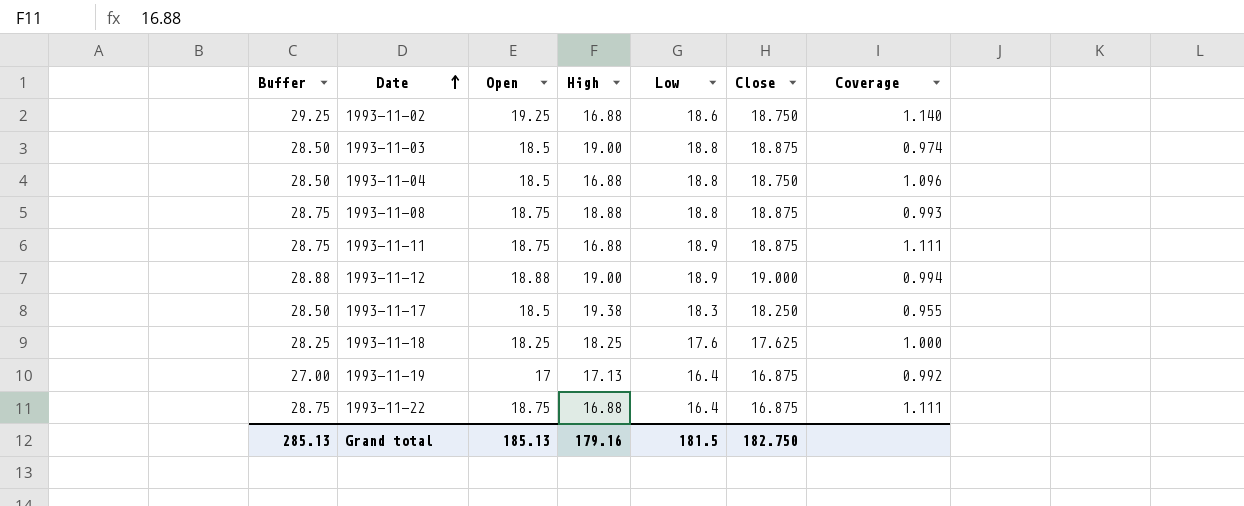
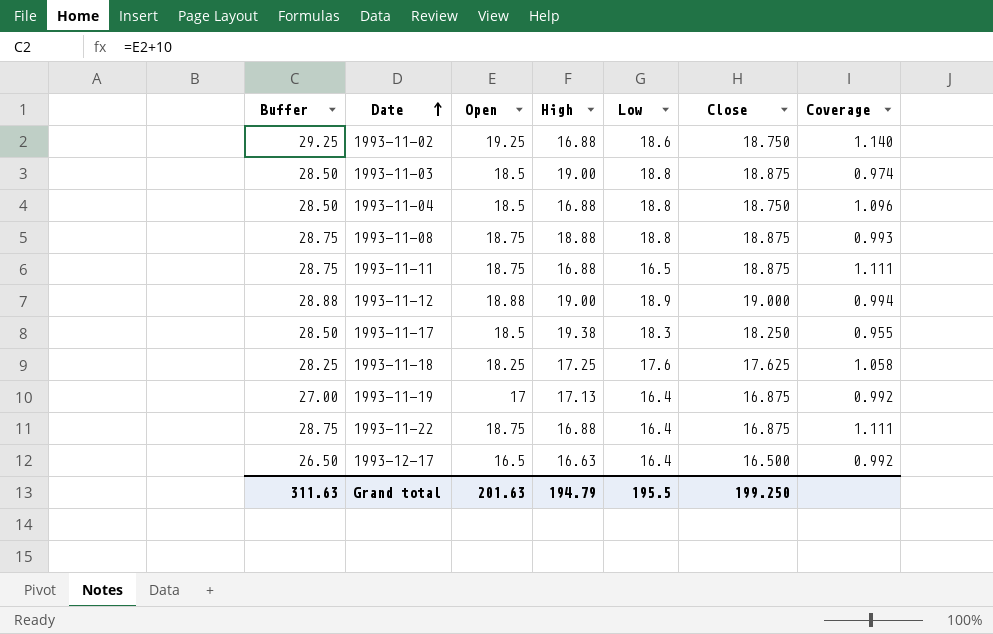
1993-11-11 | Low: 18.9 -> 16.5
1993-11-18 | High: 18.25 -> 17.25
1993-11-18 | Coverage: 1.000 -> 1.058
row 1993-12-17: none -> 26.50 | 16.5 | 16.63 | 16.4 | 16.500 | 0.992
Grand total | Buffer: 285.13 -> 311.63
Grand total | Open: 185.13 -> 201.63
Grand total | High: 179.16 -> 194.79
Grand total | Low: 181.5 -> 195.5
Grand total | Close: 182.750 -> 199.250

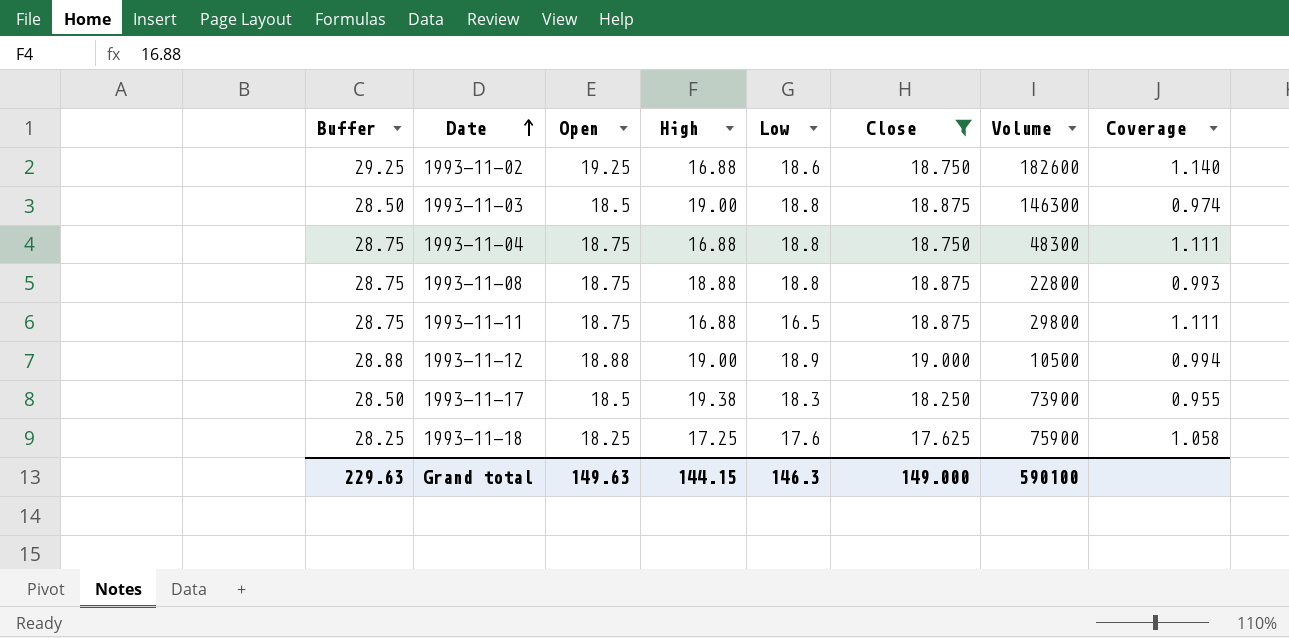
filter: none -> Close >= 17.625
column Volume | position: none -> 7
1993-11-04 | Buffer: 28.50 -> 28.75
1993-11-04 | Open: 18.5 -> 18.75
1993-11-04 | Coverage: 1.096 -> 1.111
Grand total | Buffer: 311.63 -> 229.63
Grand total | Open: 201.63 -> 149.63
Grand total | High: 194.79 -> 144.15
Grand total | Low: 195.5 -> 146.3
Grand total | Close: 199.250 -> 149.000

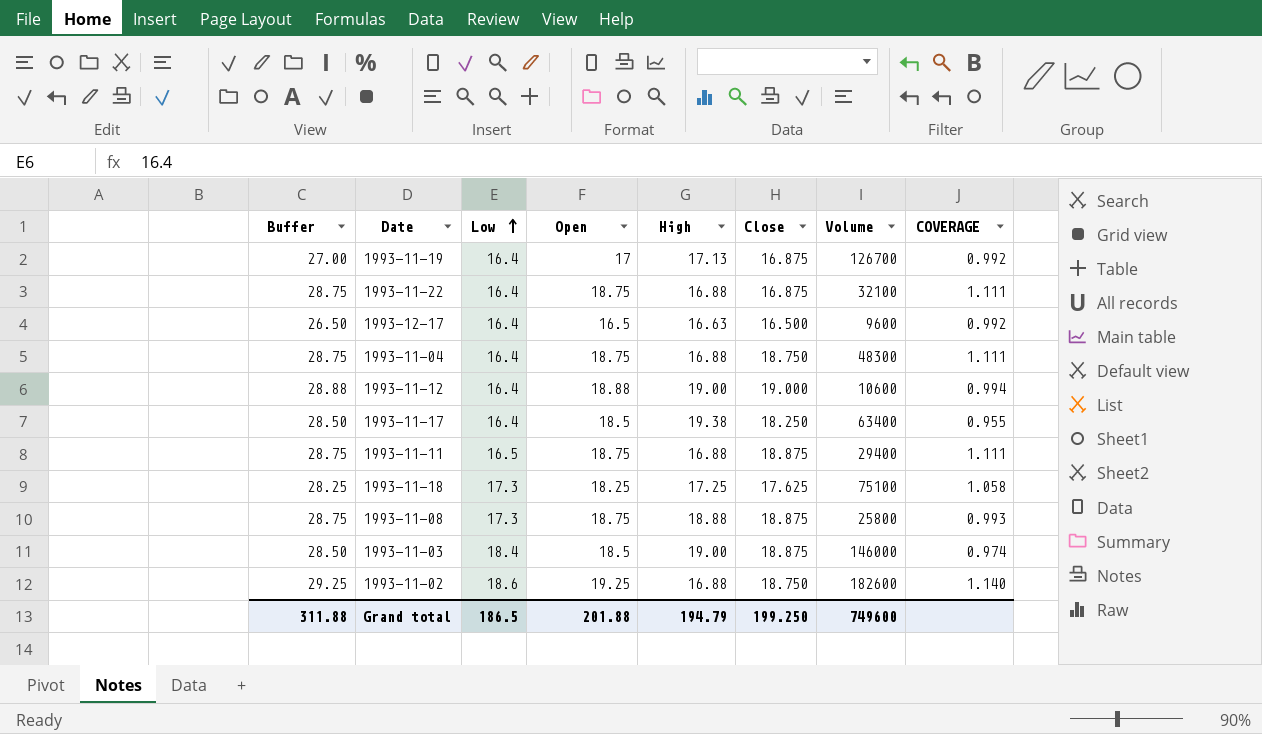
filter: Close >= 17.625 -> none
row order: Date ascending -> Low ascending
column Low | position: 5 -> 3
column name: Coverage -> COVERAGE
1993-11-04 | Low: 18.8 -> 16.4
1993-11-12 | Low: 18.9 -> 16.4
1993-11-12 | Volume: 10500 -> 10600
1993-11-17 | Low: 18.3 -> 16.4
1993-11-17 | Volume: 73900 -> 63400
1993-11-11 | Volume: 29800 -> 29400
1993-11-18 | Low: 17.6 -> 17.3
1993-11-18 | Volume: 75900 -> 75100
1993-11-08 | Low: 18.8 -> 17.3
1993-11-08 | Volume: 22800 -> 25800
1993-11-03 | Low: 18.8 -> 18.4
1993-11-03 | Volume: 146300 -> 146000
Grand total | Buffer: 229.63 -> 311.88
Grand total | Low: 146.3 -> 186.5
Grand total | Open: 149.63 -> 201.88
Grand total | High: 144.15 -> 194.79
Grand total | Close: 149.000 -> 199.250
Grand total | Volume: 590100 -> 749600

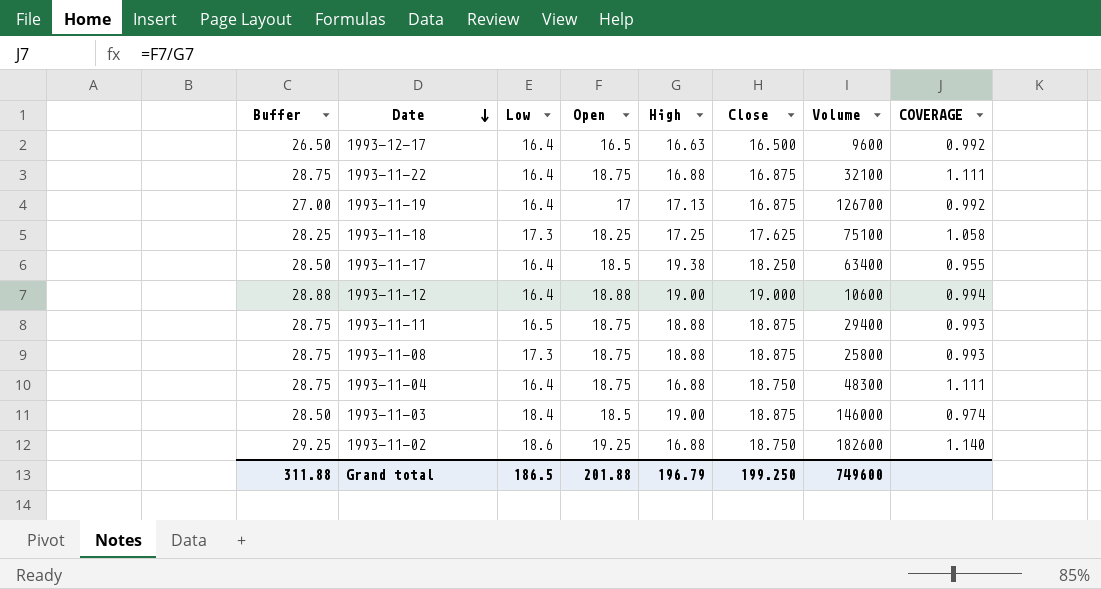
row order: Low ascending -> Date descending
1993-11-11 | High: 16.88 -> 18.88
1993-11-11 | COVERAGE: 1.111 -> 0.993
Grand total | High: 194.79 -> 196.79

